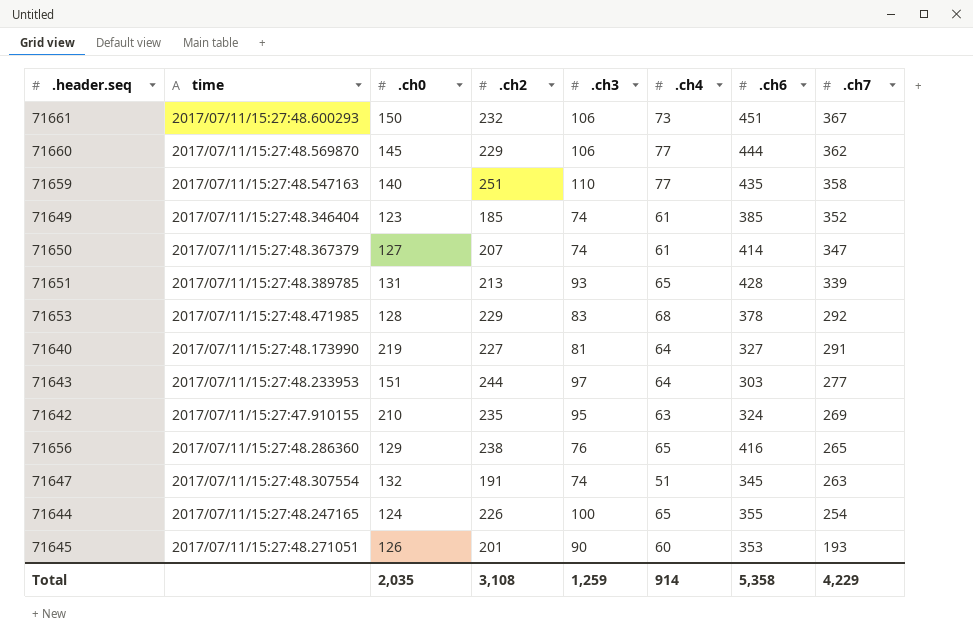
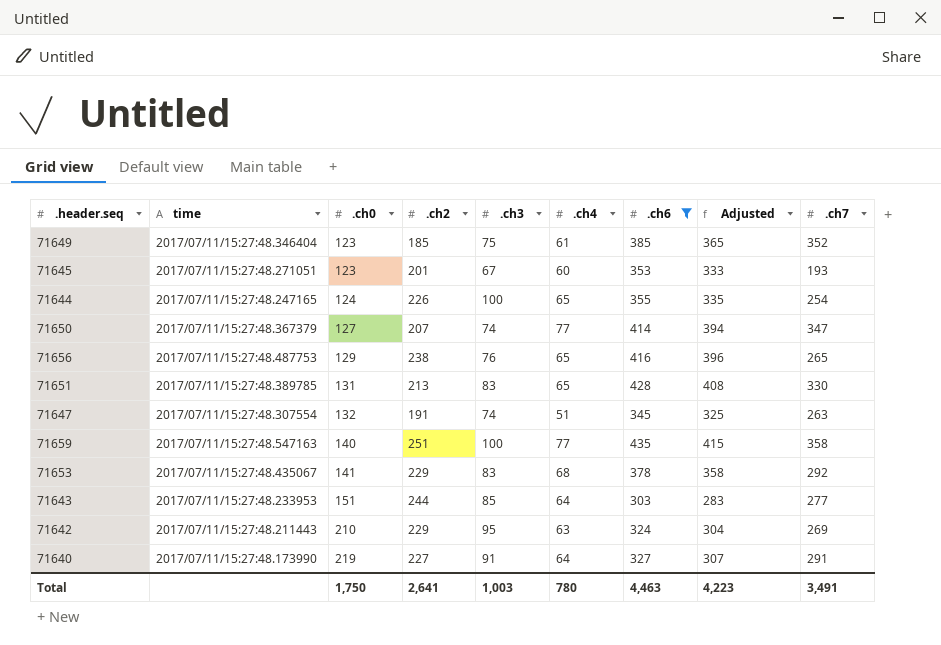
filter: none -> .ch6 <= 435
row order: .ch7 descending -> .ch0 ascending
column Adjusted | formula: none -> [.ch6] - 20
71649 | .ch3: 74 -> 75
71645 | .ch0: 126 -> 123
71645 | .ch3: 90 -> 67
71650 | .ch4: 61 -> 77
71656 | time: 2017/07/11/15:27:48.286360 -> 2017/07/11/15:27:48.487753
71651 | .ch3: 93 -> 83
71651 | .ch7: 339 -> 330
71659 | .ch3: 110 -> 100
71653 | time: 2017/07/11/15:27:48.471985 -> 2017/07/11/15:27:48.435067
71653 | .ch0: 128 -> 141
71643 | .ch3: 97 -> 85
71642 | time: 2017/07/11/15:27:47.910155 -> 2017/07/11/15:27:48.211443
71642 | .ch2: 235 -> 229
71640 | .ch3: 81 -> 91
Total | .ch0: 2,035 -> 1,750
Total | .ch2: 3,108 -> 2,641
Total | .ch3: 1,259 -> 1,003
Total | .ch4: 914 -> 780
Total | .ch6: 5,358 -> 4,463
Total | .ch7: 4,229 -> 3,491

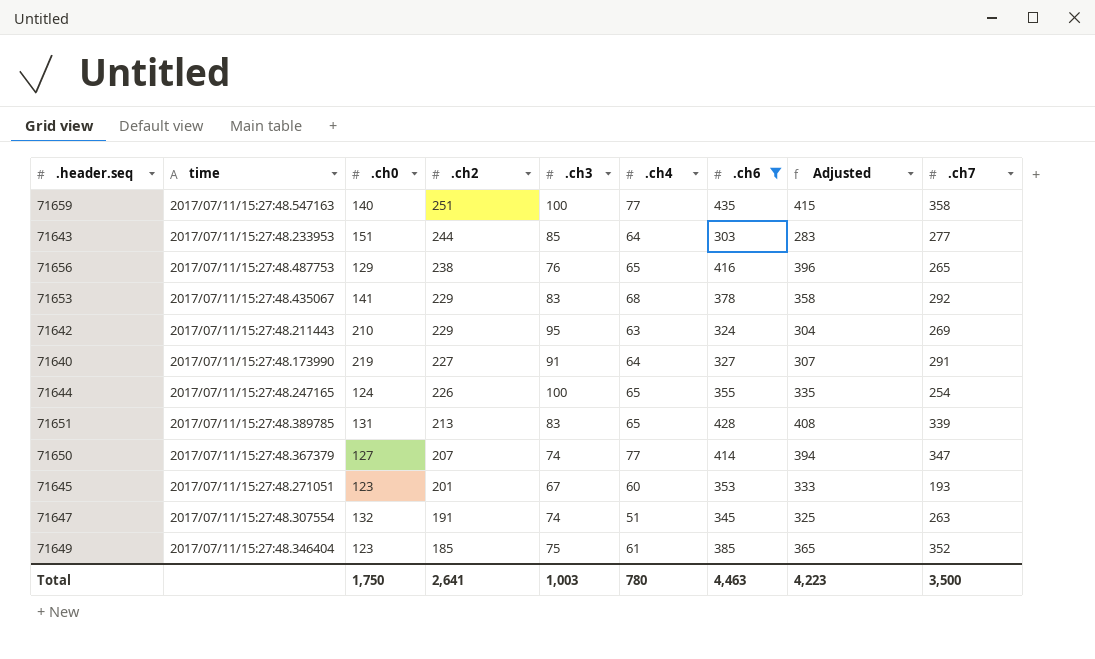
row order: .ch0 ascending -> .ch2 descending
71651 | .ch7: 330 -> 339
Total | .ch7: 3,491 -> 3,500

